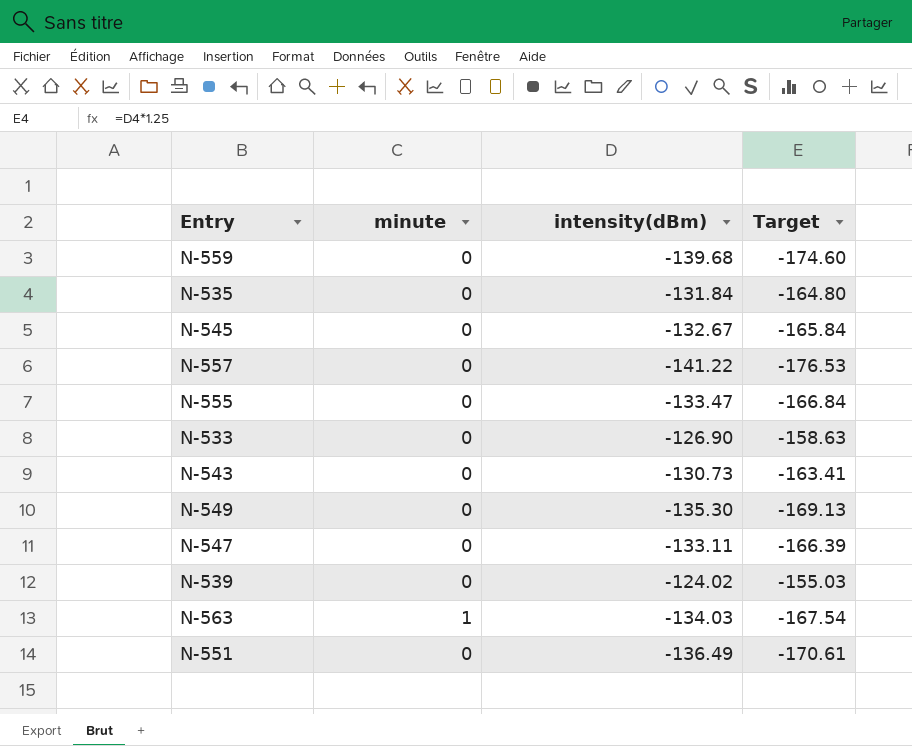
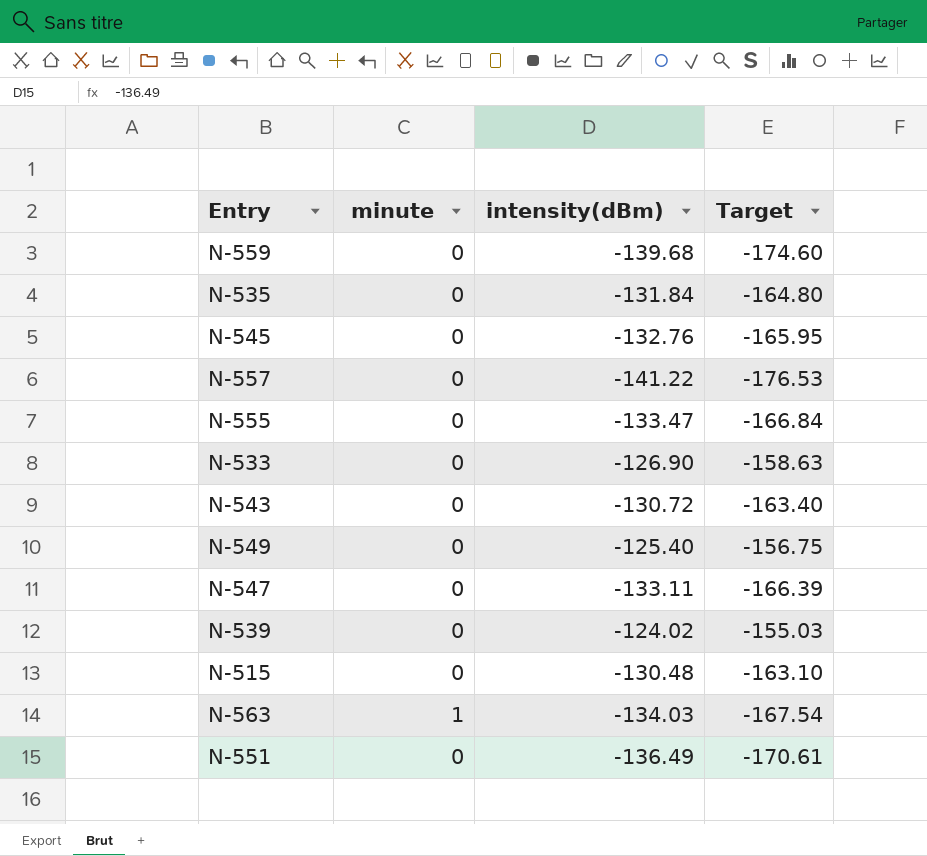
N-545 | intensity(dBm): -132.67 -> -132.76
N-545 | Target: -165.84 -> -165.95
N-543 | intensity(dBm): -130.73 -> -130.72
N-543 | Target: -163.41 -> -163.40
N-549 | intensity(dBm): -135.30 -> -125.40
N-549 | Target: -169.13 -> -156.75
row N-515: none -> 0 | -130.48 | -163.10

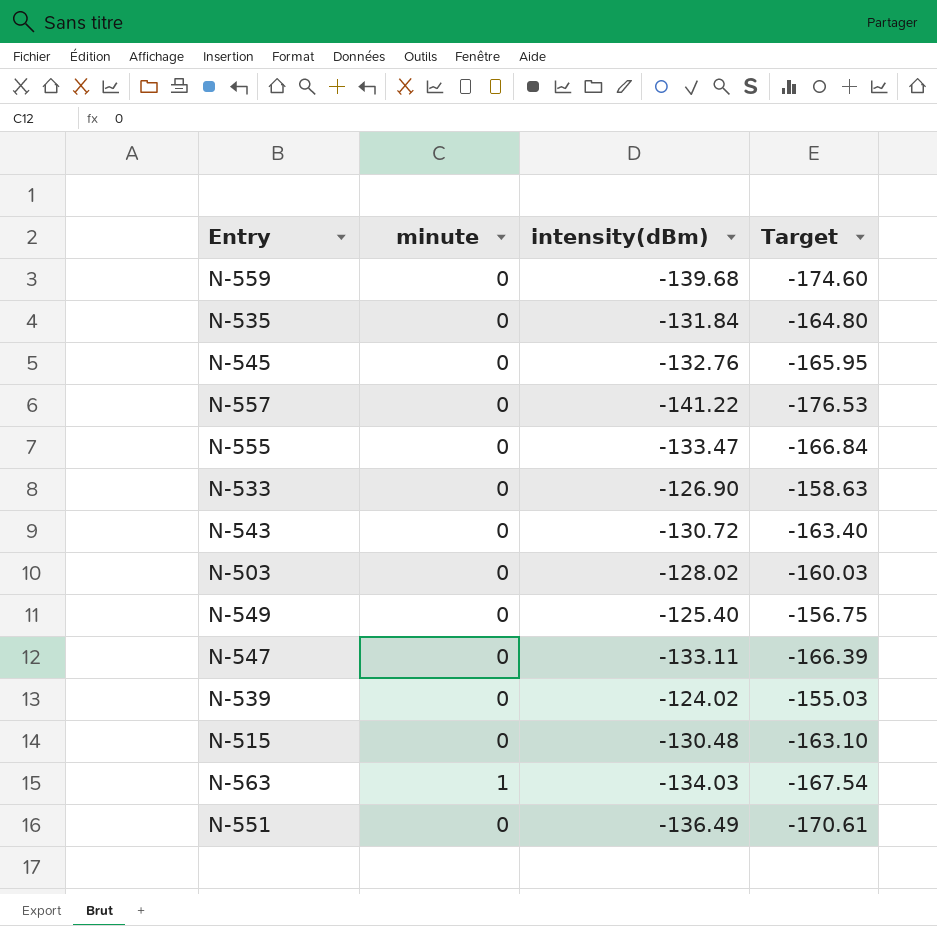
row N-503: none -> 0 | -128.02 | -160.03

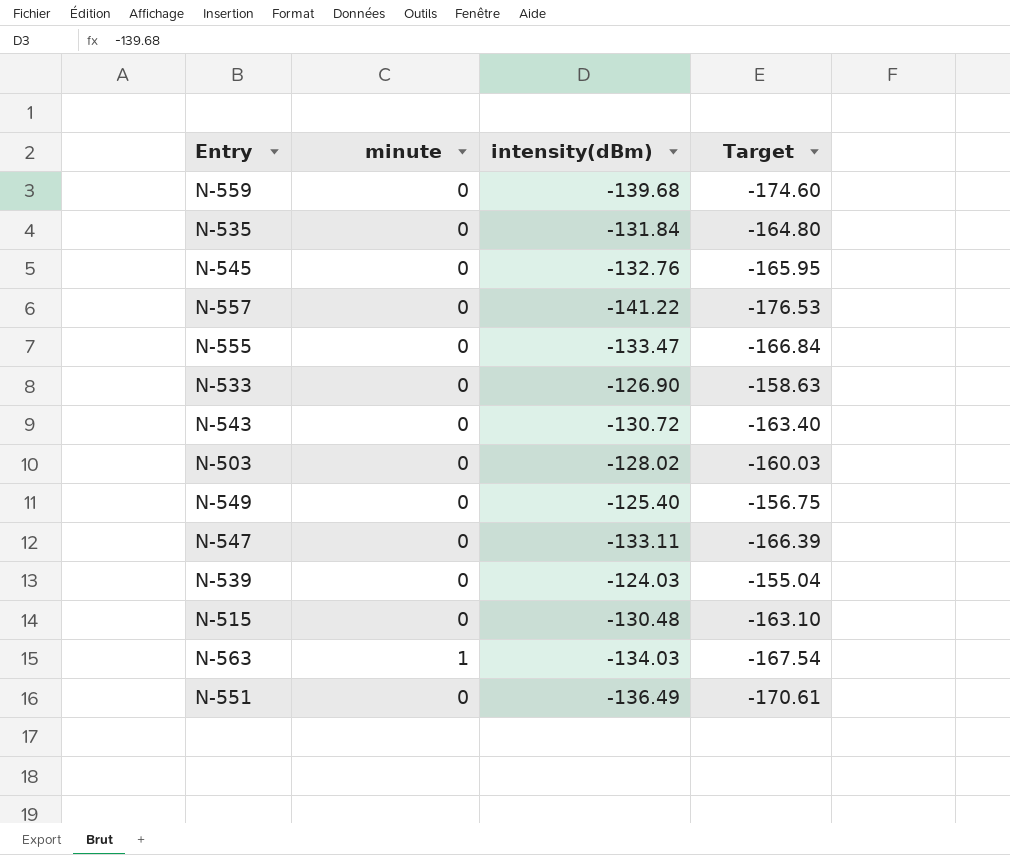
N-539 | intensity(dBm): -124.02 -> -124.03
N-539 | Target: -155.03 -> -155.04

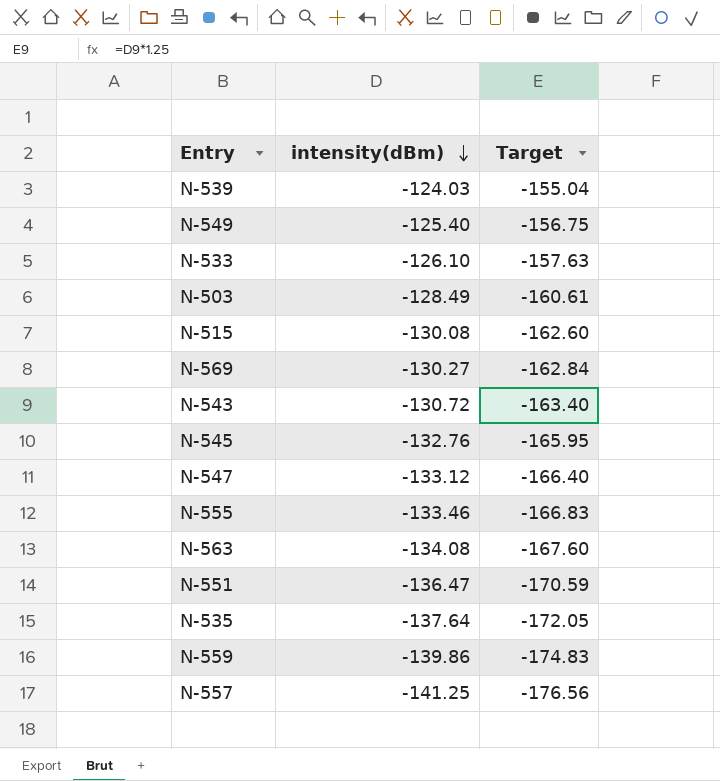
row order: none -> intensity(dBm) descending
column minute | position: 2 -> none
N-533 | intensity(dBm): -126.90 -> -126.10
N-533 | Target: -158.63 -> -157.63
N-503 | intensity(dBm): -128.02 -> -128.49
N-503 | Target: -160.03 -> -160.61
N-515 | intensity(dBm): -130.48 -> -130.08
N-515 | Target: -163.10 -> -162.60
row N-569: none -> -130.27 | -162.84
N-547 | intensity(dBm): -133.11 -> -133.12
N-547 | Target: -166.39 -> -166.40
N-555 | intensity(dBm): -133.47 -> -133.46
N-555 | Target: -166.84 -> -166.83
N-563 | intensity(dBm): -134.03 -> -134.08
N-563 | Target: -167.54 -> -167.60
N-551 | intensity(dBm): -136.49 -> -136.47
N-551 | Target: -170.61 -> -170.59
N-535 | intensity(dBm): -131.84 -> -137.64
N-535 | Target: -164.80 -> -172.05
N-559 | intensity(dBm): -139.68 -> -139.86
N-559 | Target: -174.60 -> -174.83
N-557 | intensity(dBm): -141.22 -> -141.25
N-557 | Target: -176.53 -> -176.56

